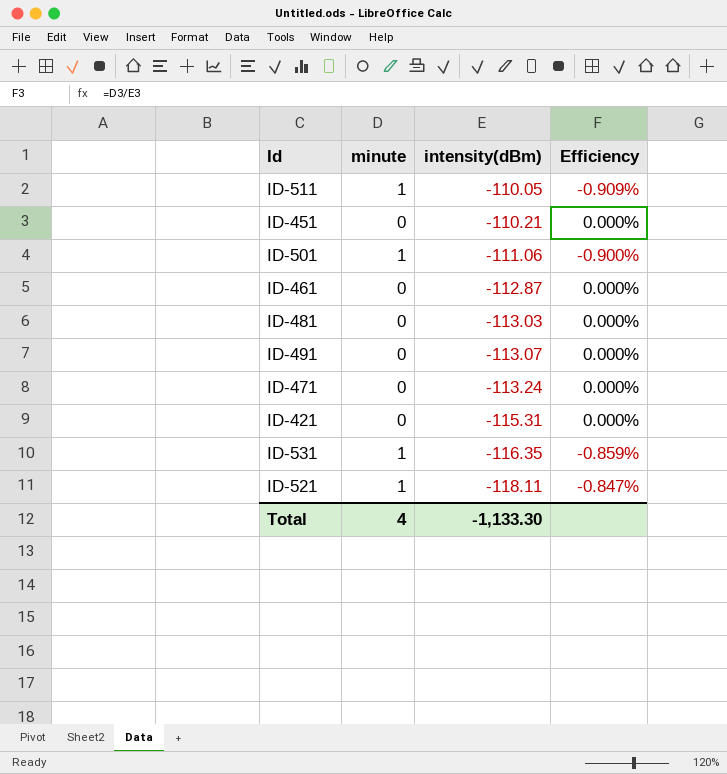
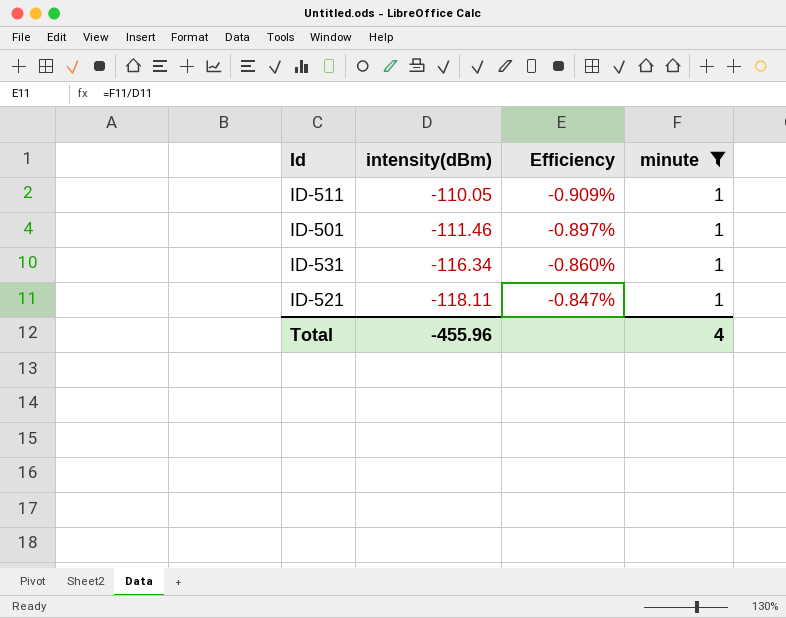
filter: none -> minute = 1
column minute | position: 2 -> 4
ID-501 | intensity(dBm): -111.06 -> -111.46
ID-501 | Efficiency: -0.900% -> -0.897%
ID-531 | intensity(dBm): -116.35 -> -116.34
ID-531 | Efficiency: -0.859% -> -0.860%
Total | intensity(dBm): -1,133.30 -> -455.96

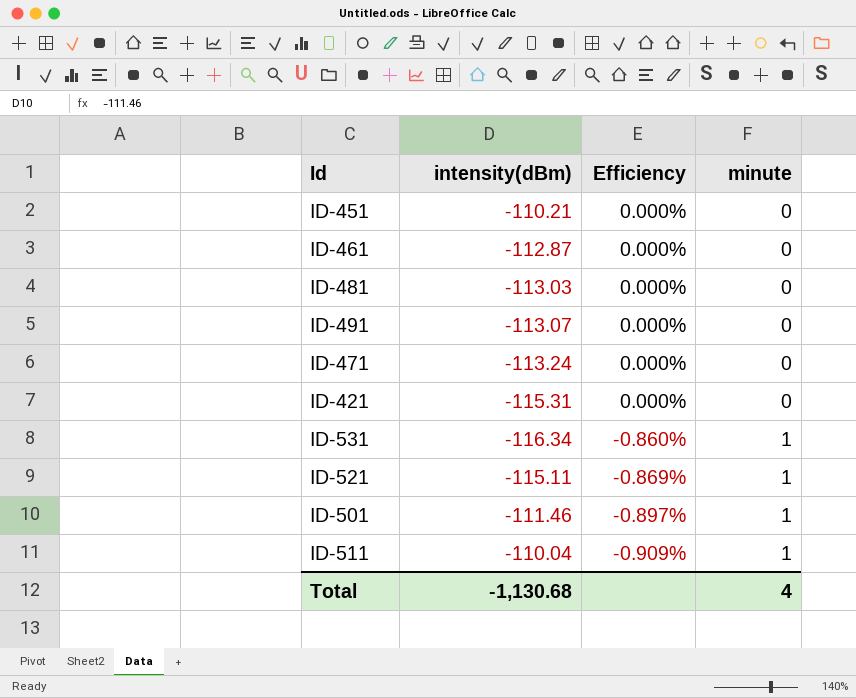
filter: minute = 1 -> none
row order: intensity(dBm) descending -> Efficiency descending
ID-521 | intensity(dBm): -118.11 -> -115.11
ID-521 | Efficiency: -0.847% -> -0.869%
ID-511 | intensity(dBm): -110.05 -> -110.04
Total | intensity(dBm): -455.96 -> -1,130.68

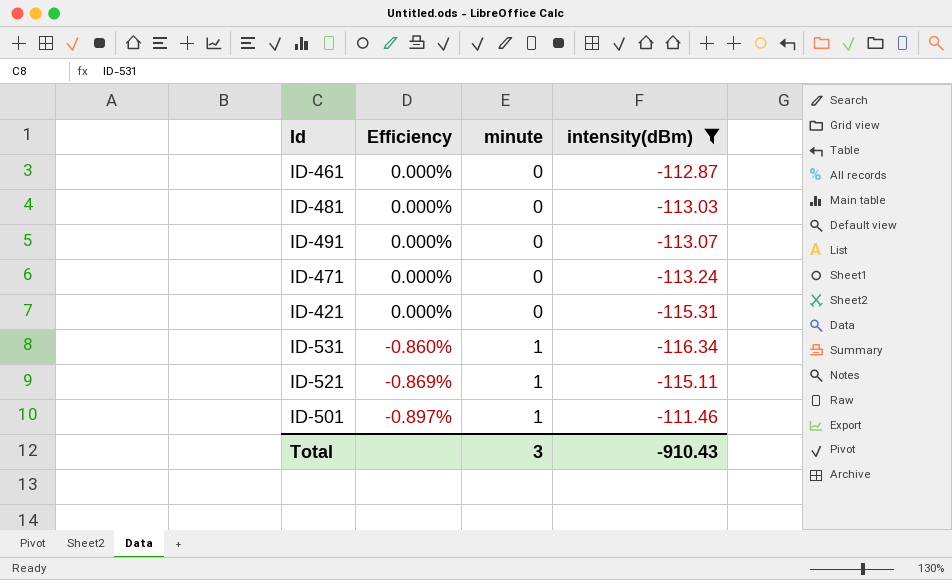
filter: none -> intensity(dBm) <= -111.46
column intensity(dBm) | position: 2 -> 4
Total | minute: 4 -> 3
Total | intensity(dBm): -1,130.68 -> -910.43

